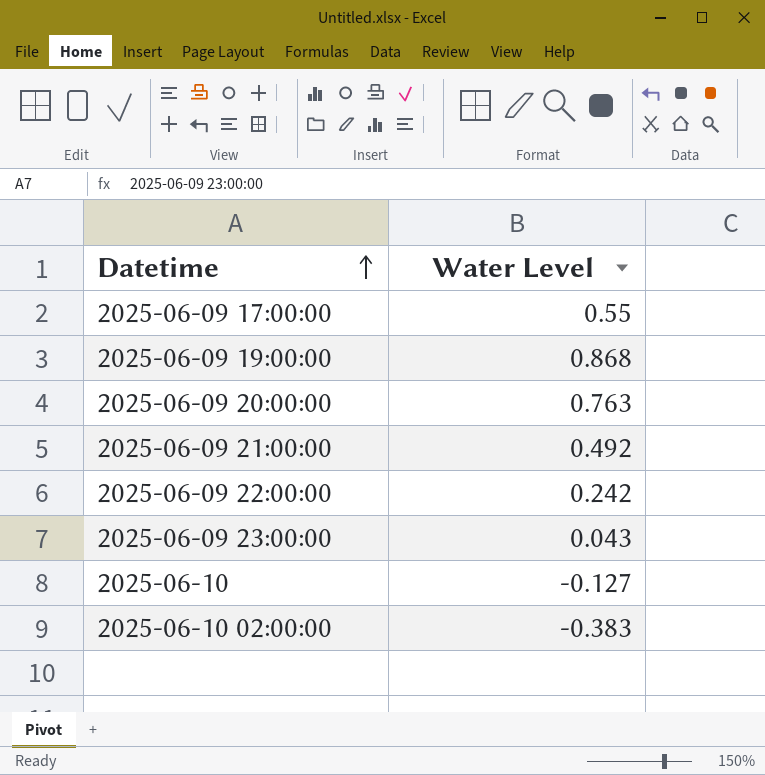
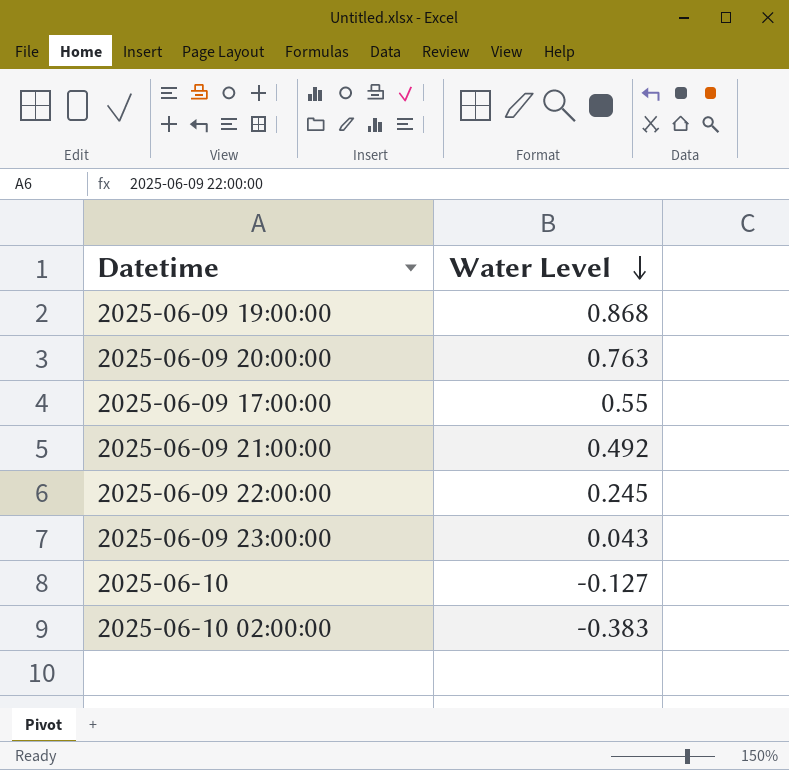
row order: Datetime ascending -> Water Level descending
2025-06-09 22:00:00 | Water Level: 0.242 -> 0.245

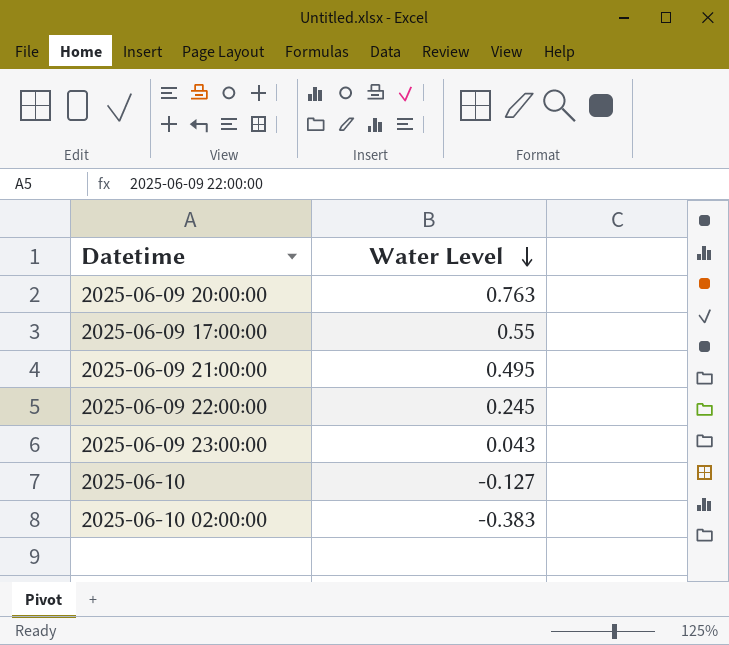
row 2025-06-09 19:00:00: 0.868 -> none
2025-06-09 21:00:00 | Water Level: 0.492 -> 0.495

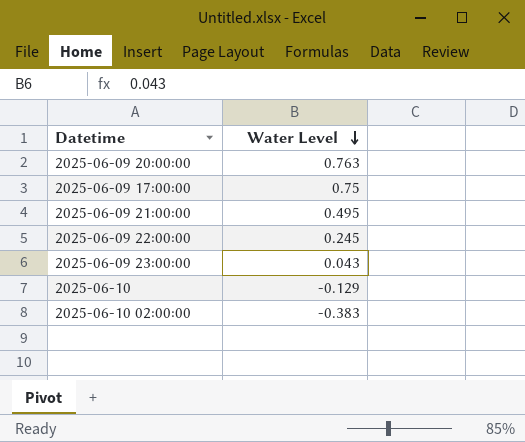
2025-06-09 17:00:00 | Water Level: 0.55 -> 0.75
2025-06-10 | Water Level: -0.127 -> -0.129

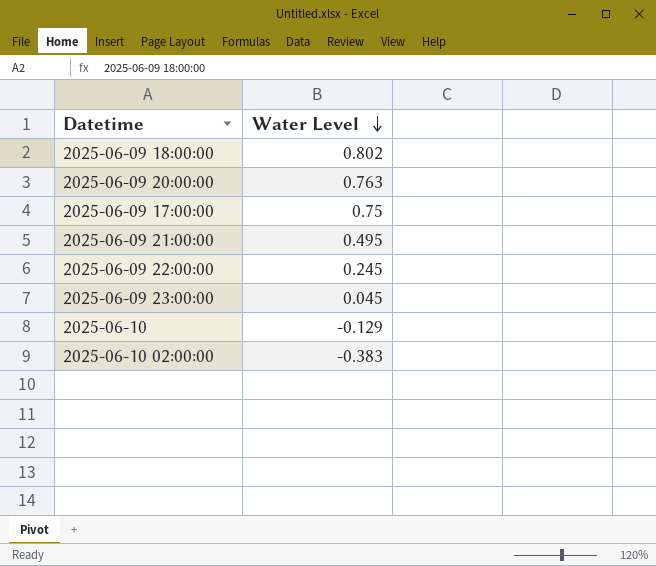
row 2025-06-09 18:00:00: none -> 0.802
2025-06-09 23:00:00 | Water Level: 0.043 -> 0.045

